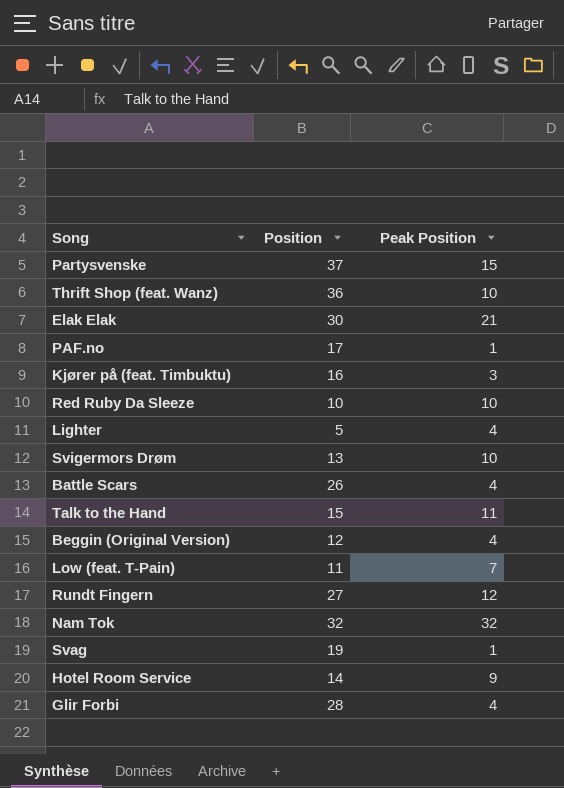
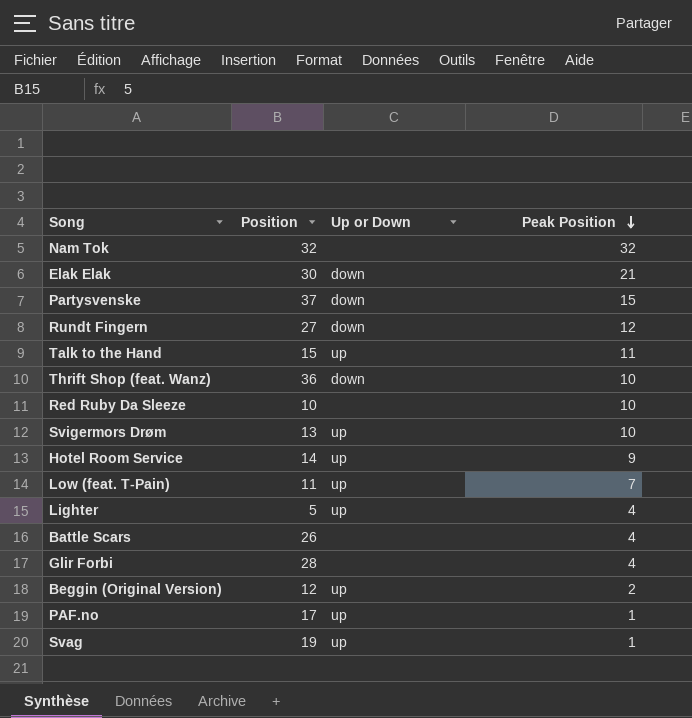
row order: none -> Peak Position descending
column Up or Down | position: none -> 3
row Kjører på (feat. Timbuktu): 16 | 3 -> none
Beggin (Original Version) | Peak Position: 4 -> 2

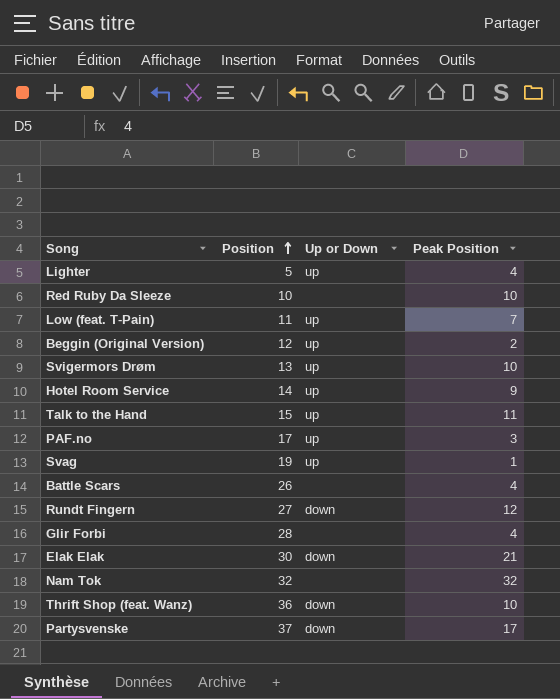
row order: Peak Position descending -> Position ascending
PAF.no | Peak Position: 1 -> 3
Partysvenske | Peak Position: 15 -> 17

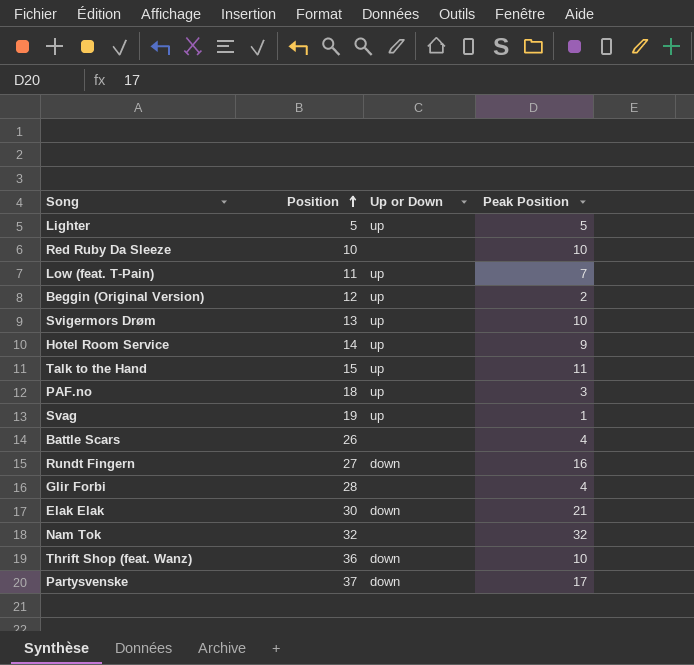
Lighter | Peak Position: 4 -> 5
PAF.no | Position: 17 -> 18
Rundt Fingern | Peak Position: 12 -> 16

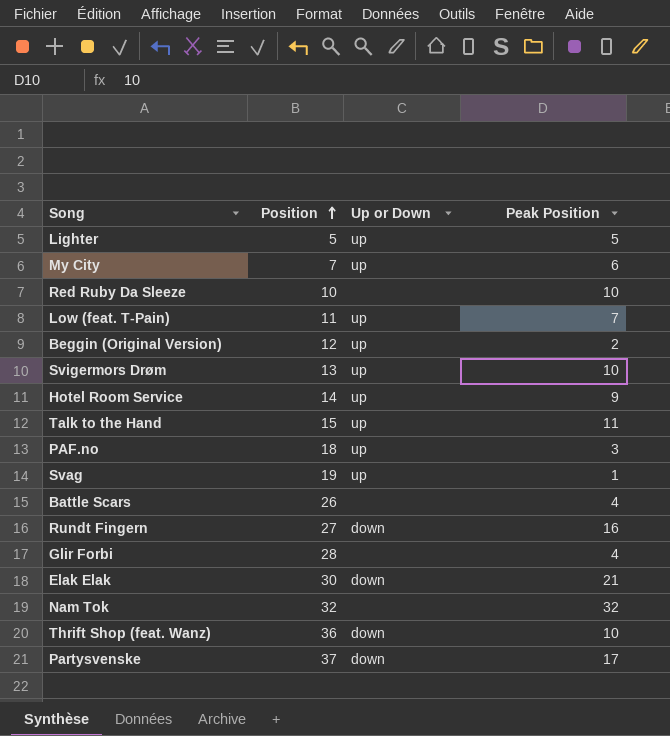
row My City: none -> 7 | up | 6

